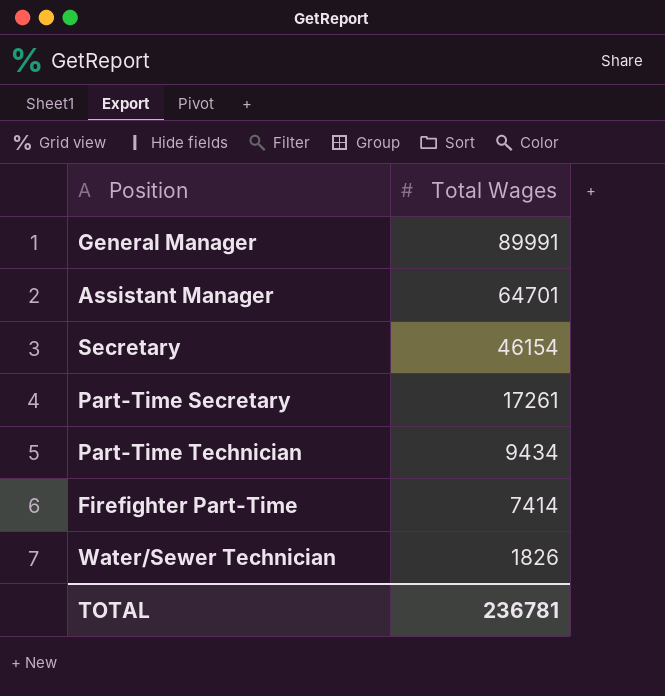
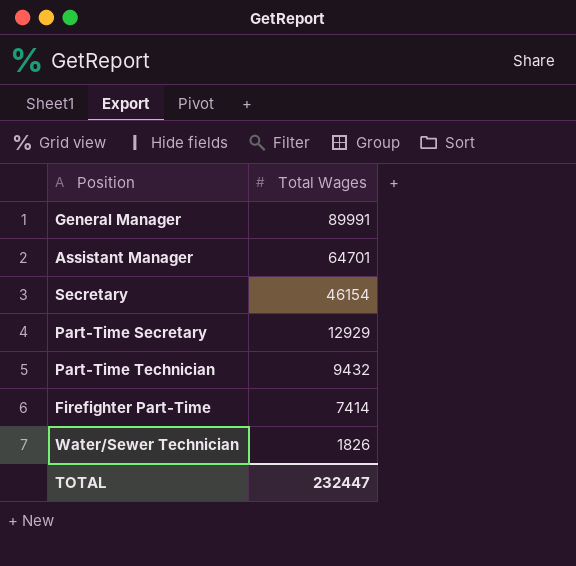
Part-Time Secretary | Total Wages: 17261 -> 12929
Part-Time Technician | Total Wages: 9434 -> 9432
TOTAL | Total Wages: 236781 -> 232447

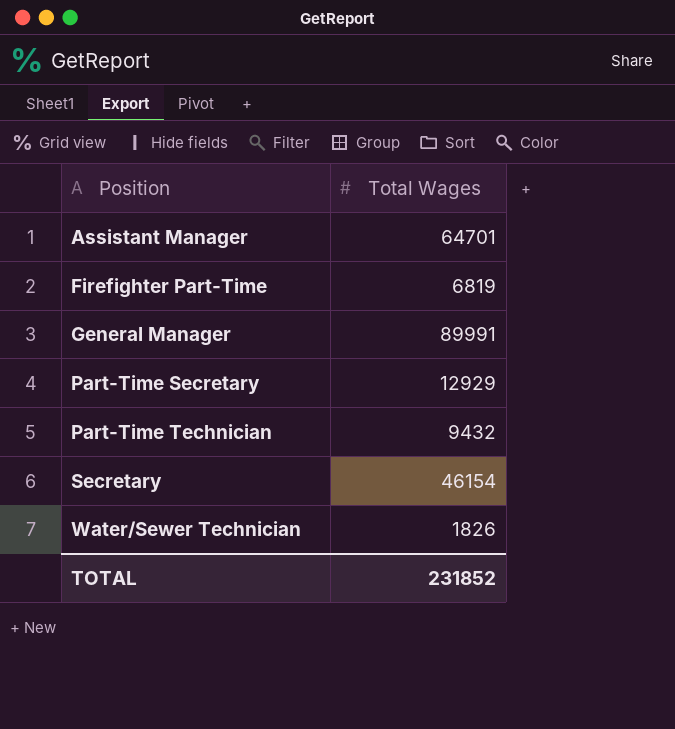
row order: Total Wages descending -> Position ascending
Firefighter Part-Time | Total Wages: 7414 -> 6819
TOTAL | Total Wages: 232447 -> 231852

